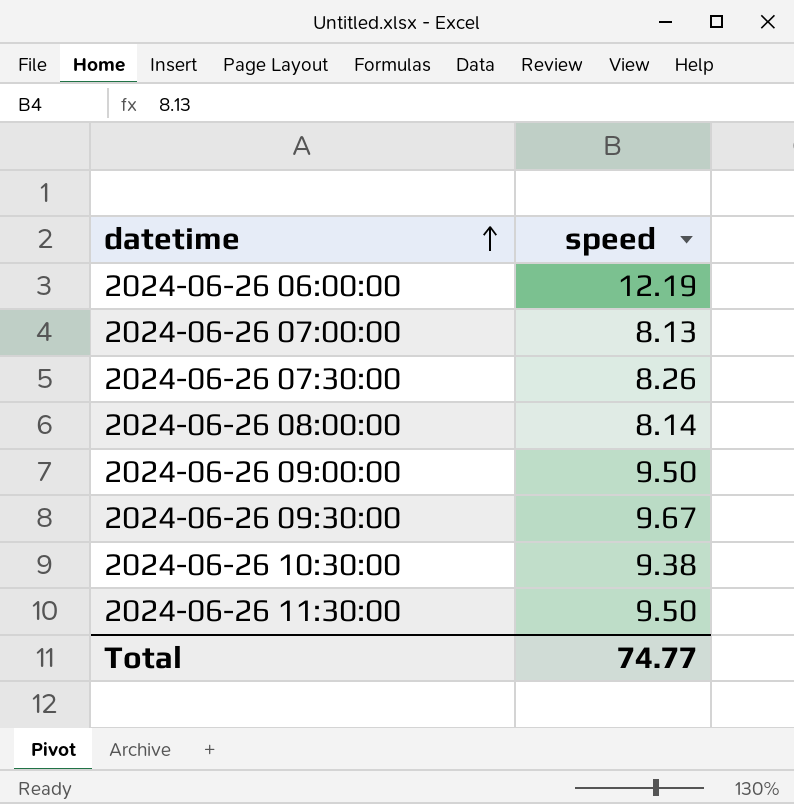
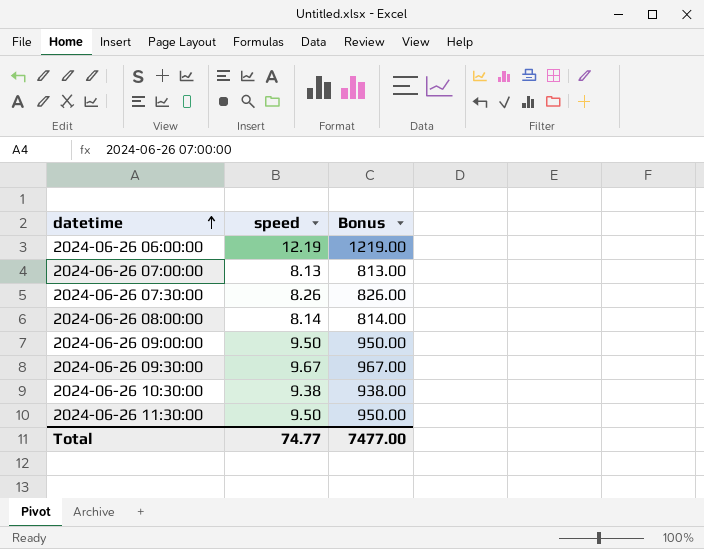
column Bonus | formula: none -> [speed] * 100

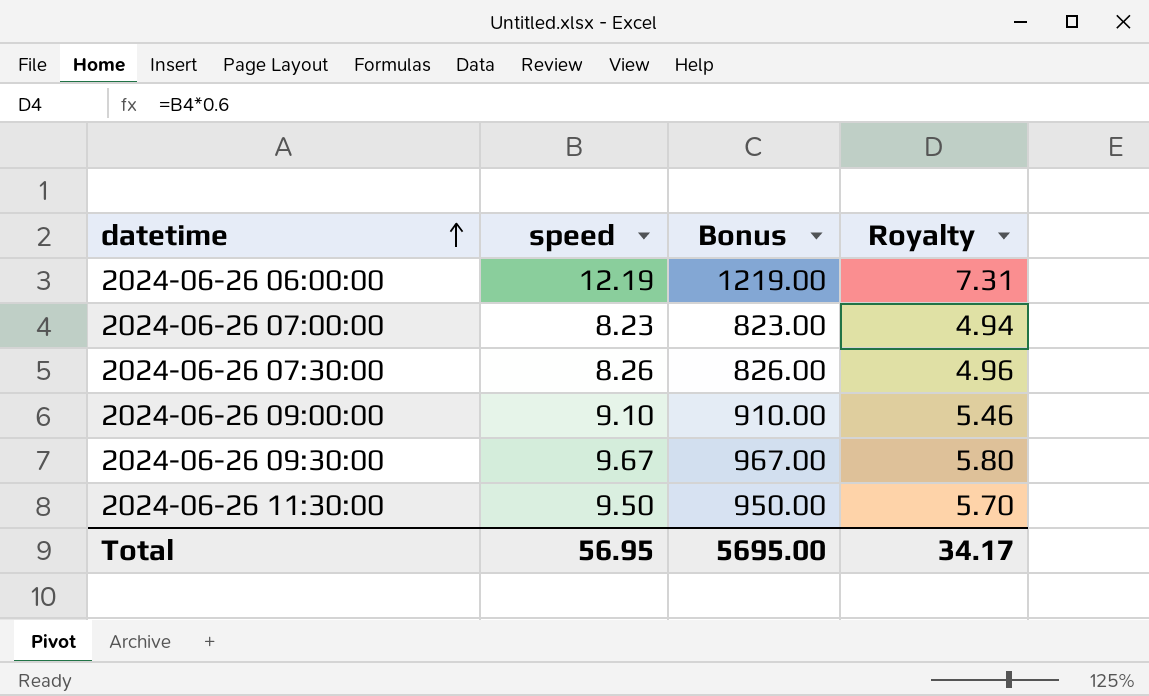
column Royalty | formula: none -> [speed] * 0.6
row 2024-06-26 08:00:00: 8.14 | 814.00 -> none
row 2024-06-26 10:30:00: 9.38 | 938.00 -> none
2024-06-26 07:00:00 | speed: 8.13 -> 8.23
2024-06-26 07:00:00 | Bonus: 813.00 -> 823.00
2024-06-26 09:00:00 | speed: 9.50 -> 9.10
2024-06-26 09:00:00 | Bonus: 950.00 -> 910.00
Total | speed: 74.77 -> 56.95
Total | Bonus: 7477.00 -> 5695.00

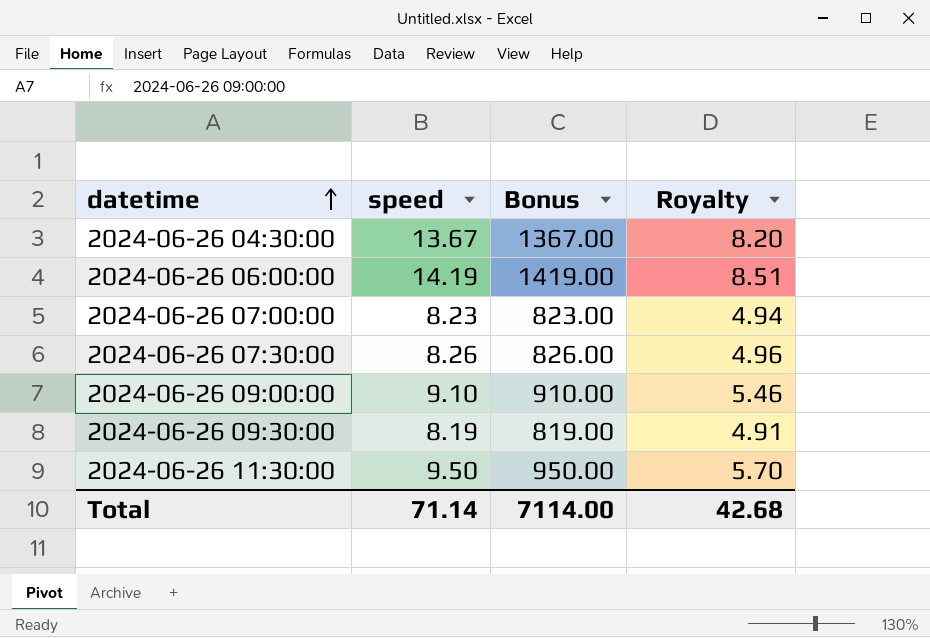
row 2024-06-26 04:30:00: none -> 13.67 | 1367.00 | 8.20
2024-06-26 06:00:00 | speed: 12.19 -> 14.19
2024-06-26 06:00:00 | Bonus: 1219.00 -> 1419.00
2024-06-26 06:00:00 | Royalty: 7.31 -> 8.51
2024-06-26 09:30:00 | speed: 9.67 -> 8.19
2024-06-26 09:30:00 | Bonus: 967.00 -> 819.00
2024-06-26 09:30:00 | Royalty: 5.80 -> 4.91
Total | speed: 56.95 -> 71.14
Total | Bonus: 5695.00 -> 7114.00
Total | Royalty: 34.17 -> 42.68

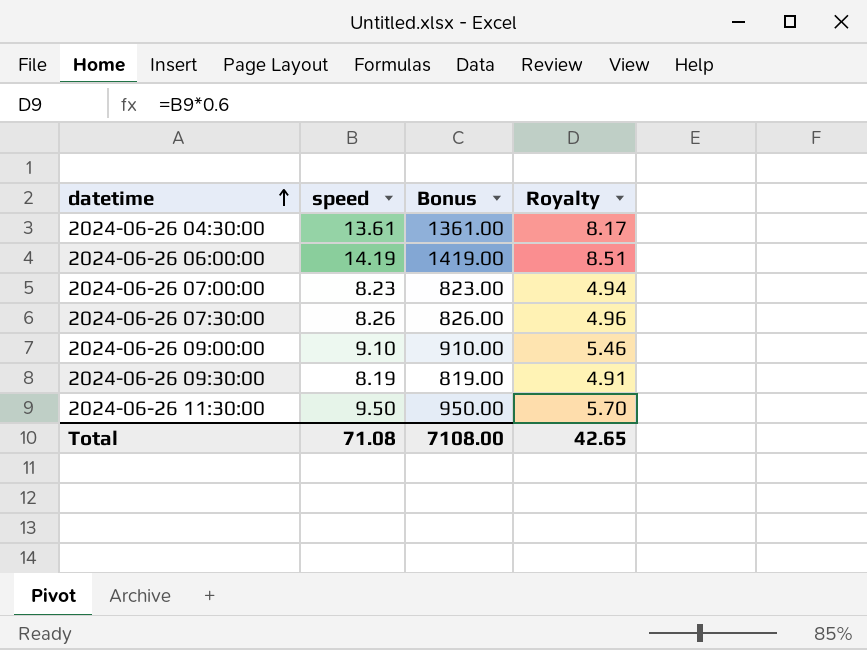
2024-06-26 04:30:00 | speed: 13.67 -> 13.61
2024-06-26 04:30:00 | Bonus: 1367.00 -> 1361.00
2024-06-26 04:30:00 | Royalty: 8.20 -> 8.17
Total | speed: 71.14 -> 71.08
Total | Bonus: 7114.00 -> 7108.00
Total | Royalty: 42.68 -> 42.65

